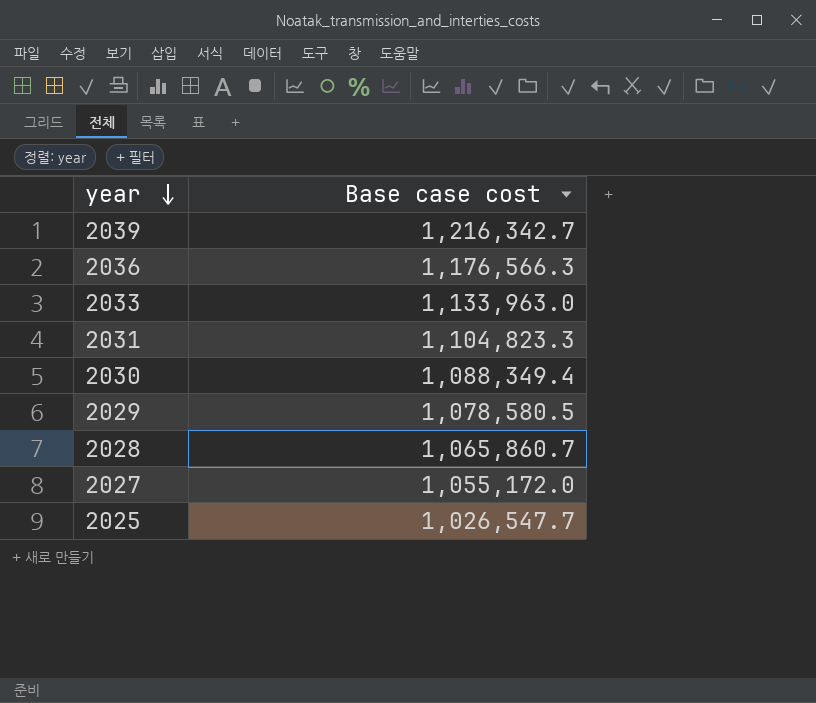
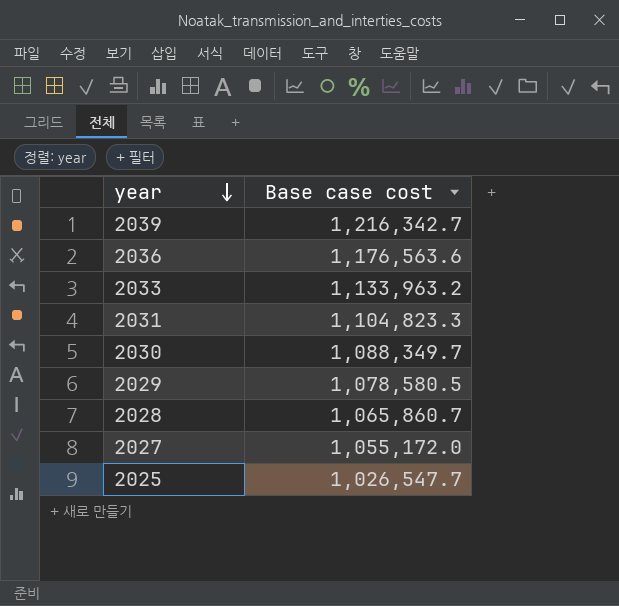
2036 | Base case cost: 1,176,566.3 -> 1,176,563.6
2033 | Base case cost: 1,133,963.0 -> 1,133,963.2
2030 | Base case cost: 1,088,349.4 -> 1,088,349.7

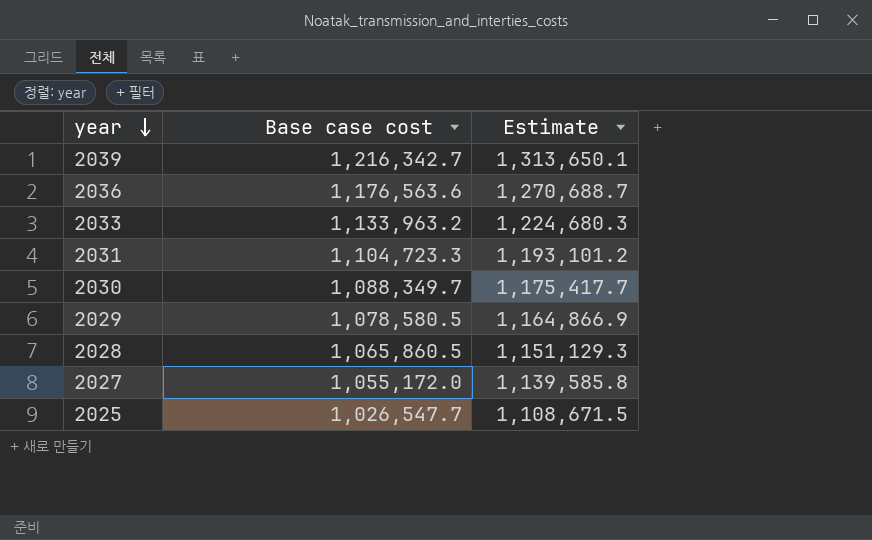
column Estimate | formula: none -> [Base case cost] * 1.08
2031 | Base case cost: 1,104,823.3 -> 1,104,723.3
2028 | Base case cost: 1,065,860.7 -> 1,065,860.5

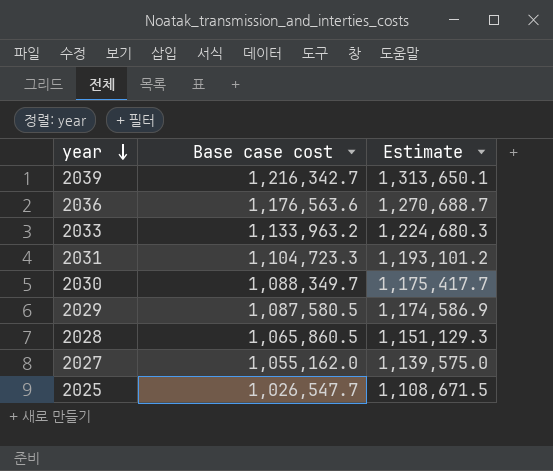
2029 | Base case cost: 1,078,580.5 -> 1,087,580.5
2029 | Estimate: 1,164,866.9 -> 1,174,586.9
2027 | Base case cost: 1,055,172.0 -> 1,055,162.0
2027 | Estimate: 1,139,585.8 -> 1,139,575.0

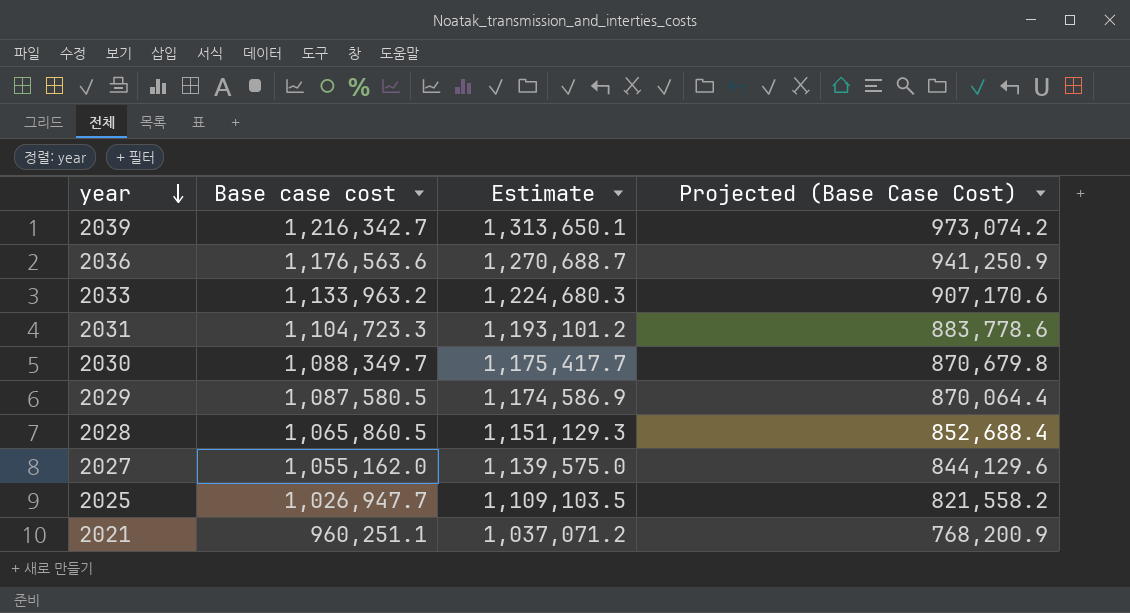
column Projected (Base Case Cost) | formula: none -> [Base case cost] * 0.8
2025 | Base case cost: 1,026,547.7 -> 1,026,947.7
2025 | Estimate: 1,108,671.5 -> 1,109,103.5
row 2021: none -> 960,251.1 | 1,037,071.2 | 768,200.9

